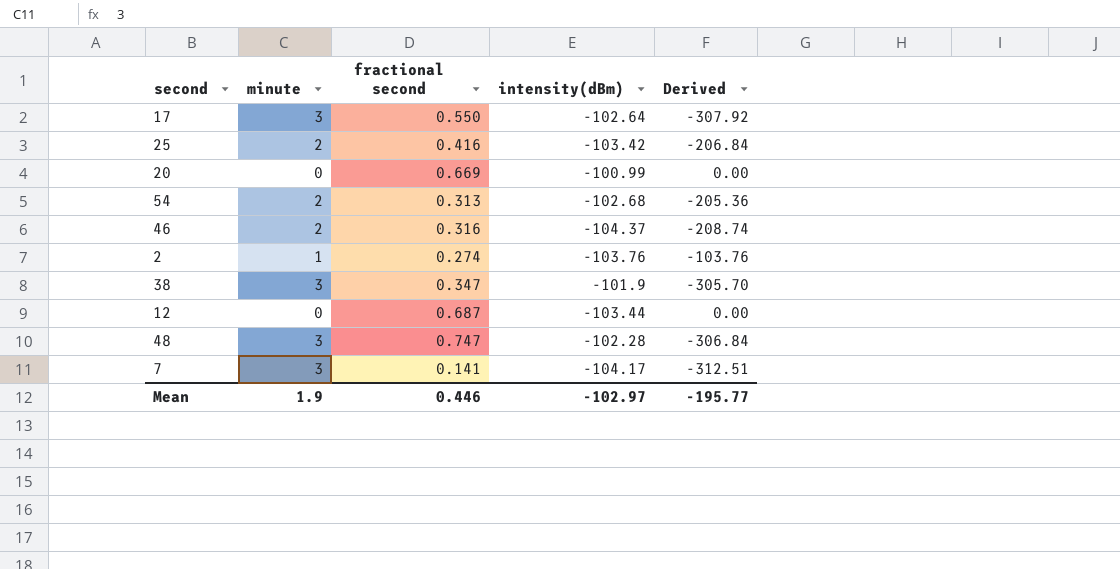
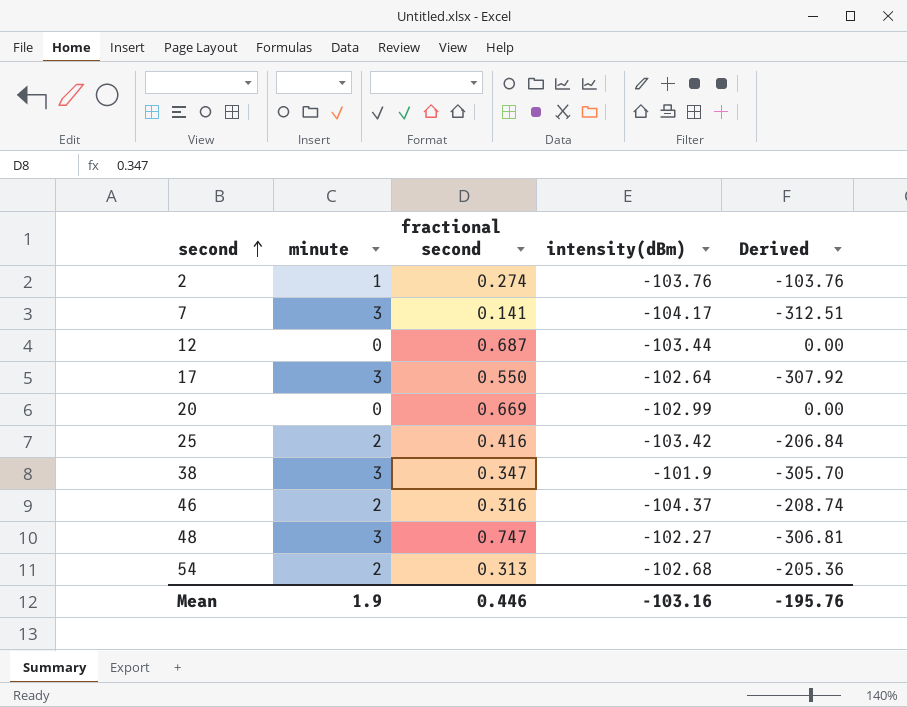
row order: none -> second ascending
20 | intensity(dBm): -100.99 -> -102.99
48 | intensity(dBm): -102.28 -> -102.27
48 | Derived: -306.84 -> -306.81
Mean | intensity(dBm): -102.97 -> -103.16
Mean | Derived: -195.77 -> -195.76

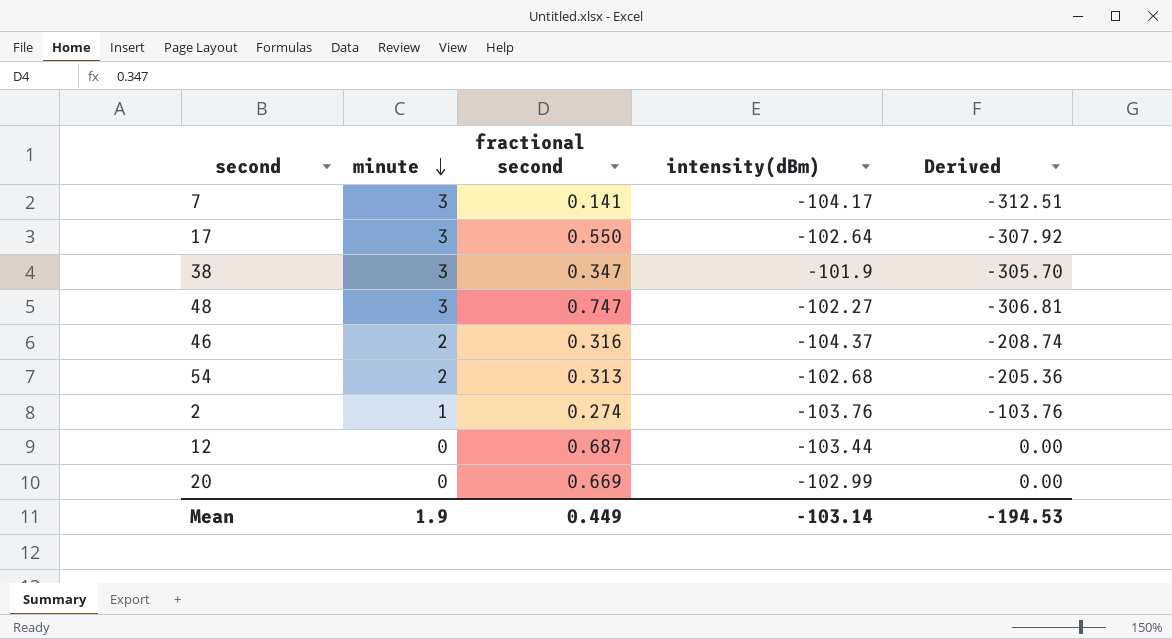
row order: second ascending -> minute descending
row 25: 2 | 0.416 | -103.42 | -206.84 -> none
Mean | fractional second: 0.446 -> 0.449
Mean | intensity(dBm): -103.16 -> -103.14
Mean | Derived: -195.76 -> -194.53

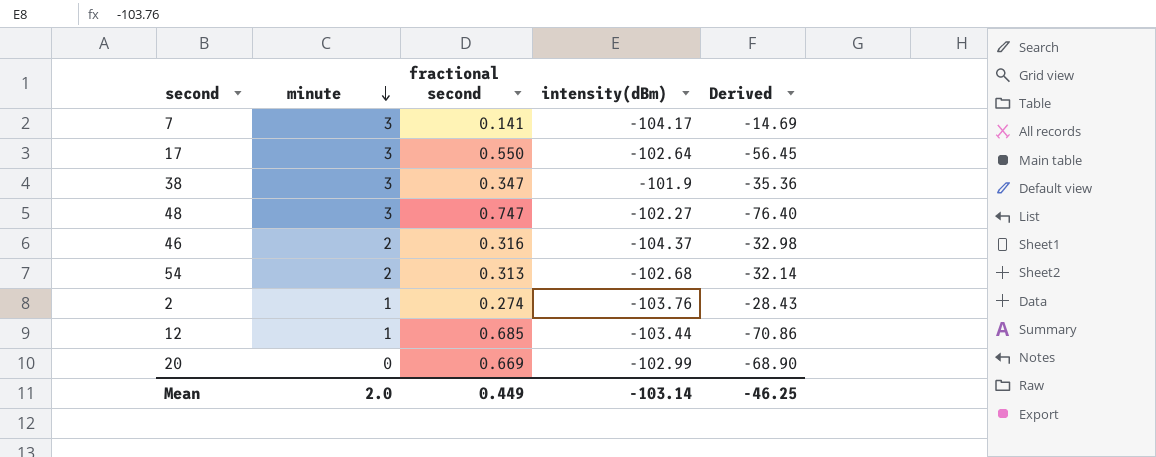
column Derived | formula: [minute] * [intensity(dBm)] -> [fractional second] * [intensity(dBm)]
12 | minute: 0 -> 1
12 | fractional second: 0.687 -> 0.685
Mean | minute: 1.9 -> 2.0
Mean | Derived: -194.53 -> -46.25

